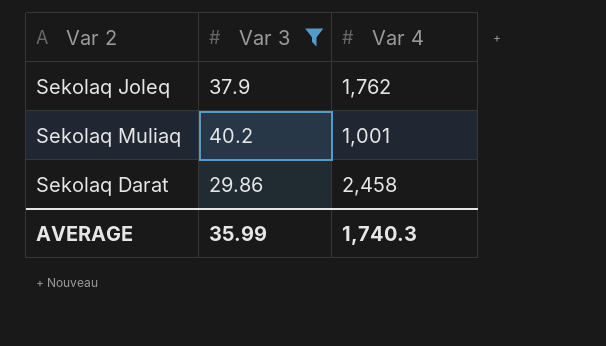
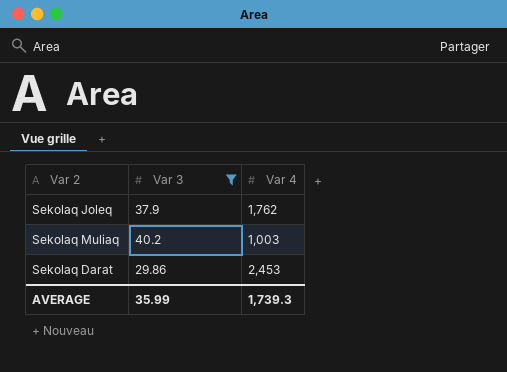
Sekolaq Muliaq | Var 4: 1,001 -> 1,003
Sekolaq Darat | Var 4: 2,458 -> 2,453
AVERAGE | Var 4: 1,740.3 -> 1,739.3

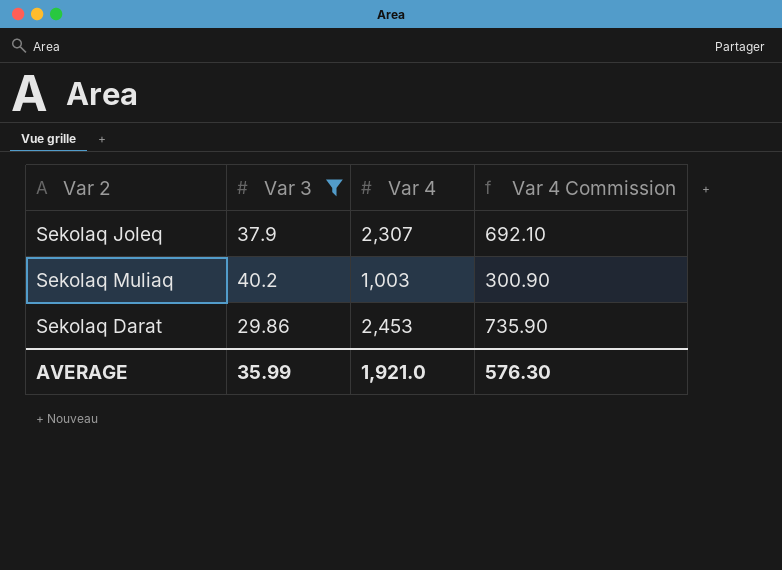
column Var 4 Commission | formula: none -> [Var 4] * 0.3
Sekolaq Joleq | Var 4: 1,762 -> 2,307
AVERAGE | Var 4: 1,739.3 -> 1,921.0

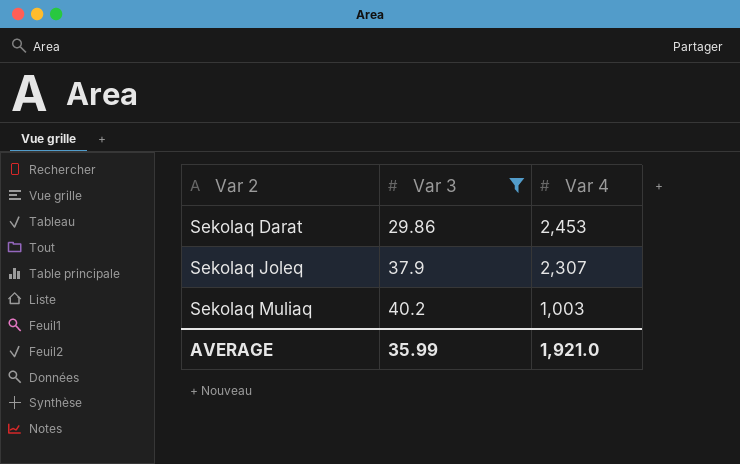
row order: none -> Var 2 ascending
column Var 4 Commission | formula: [Var 4] * 0.3 -> none

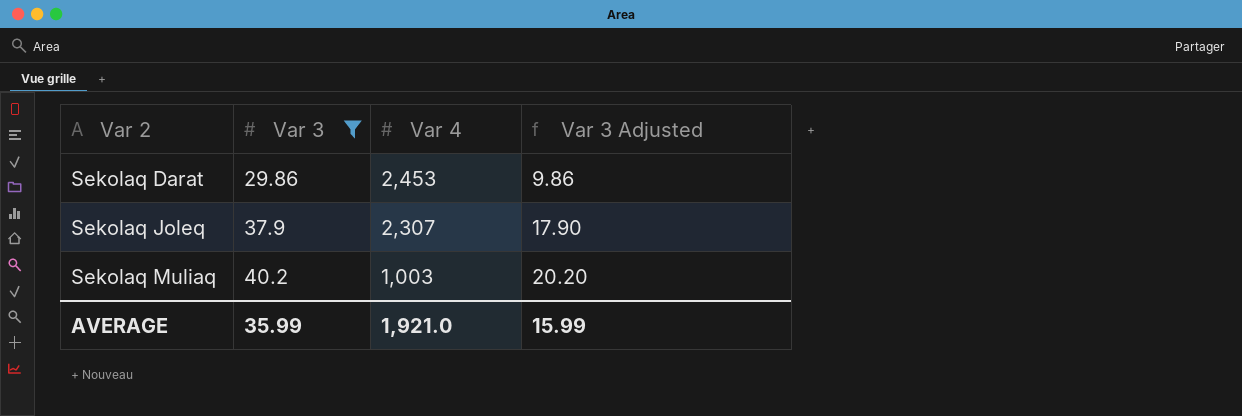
column Var 3 Adjusted | formula: none -> [Var 3] - 20

